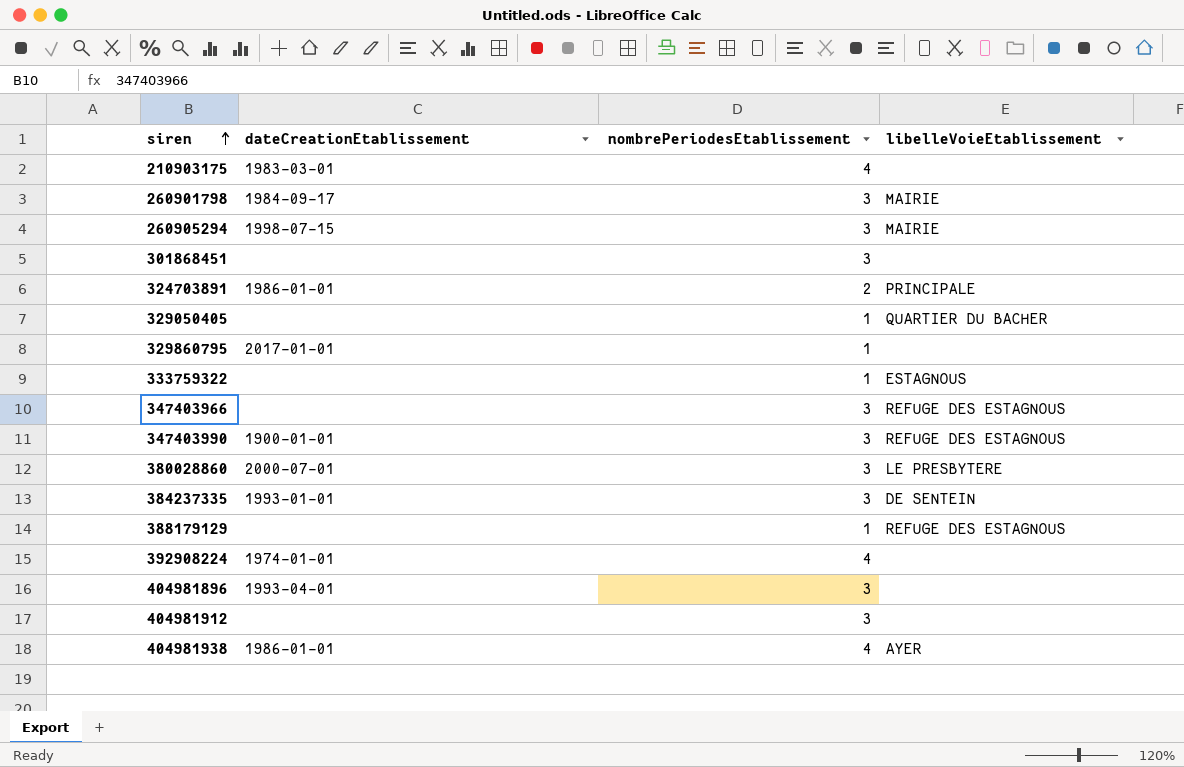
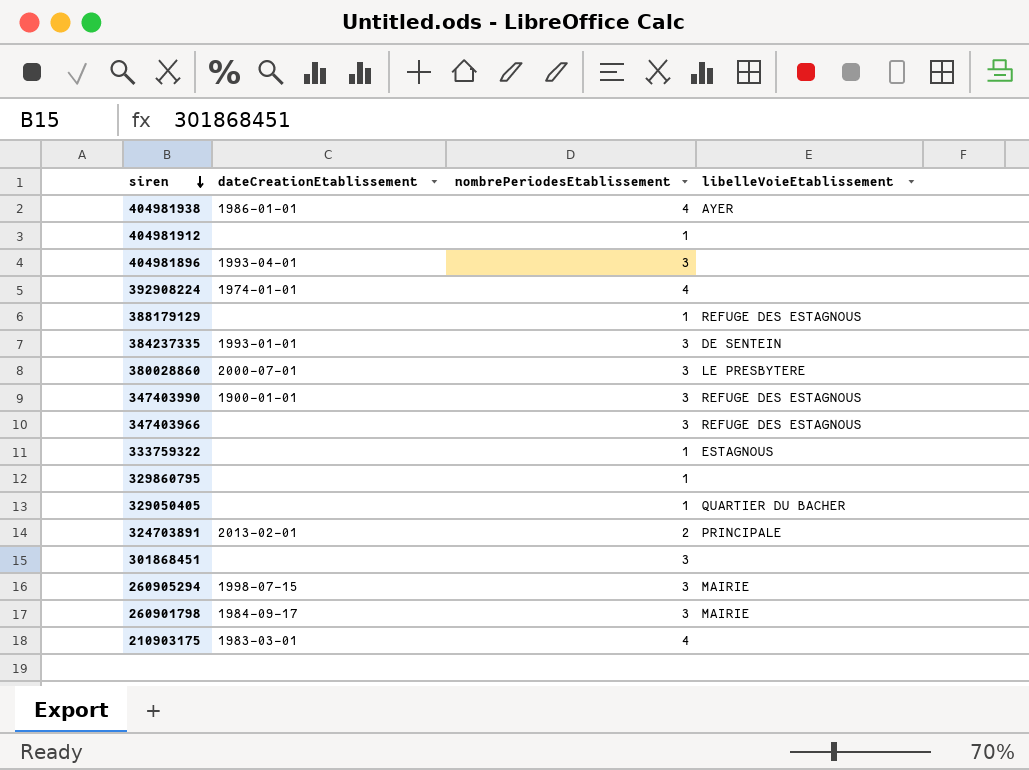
row order: siren ascending -> siren descending
404981912 | nombrePeriodesEtablissement: 3 -> 1
329860795 | dateCreationEtablissement: 2017-01-01 -> none
324703891 | dateCreationEtablissement: 1986-01-01 -> 2013-02-01

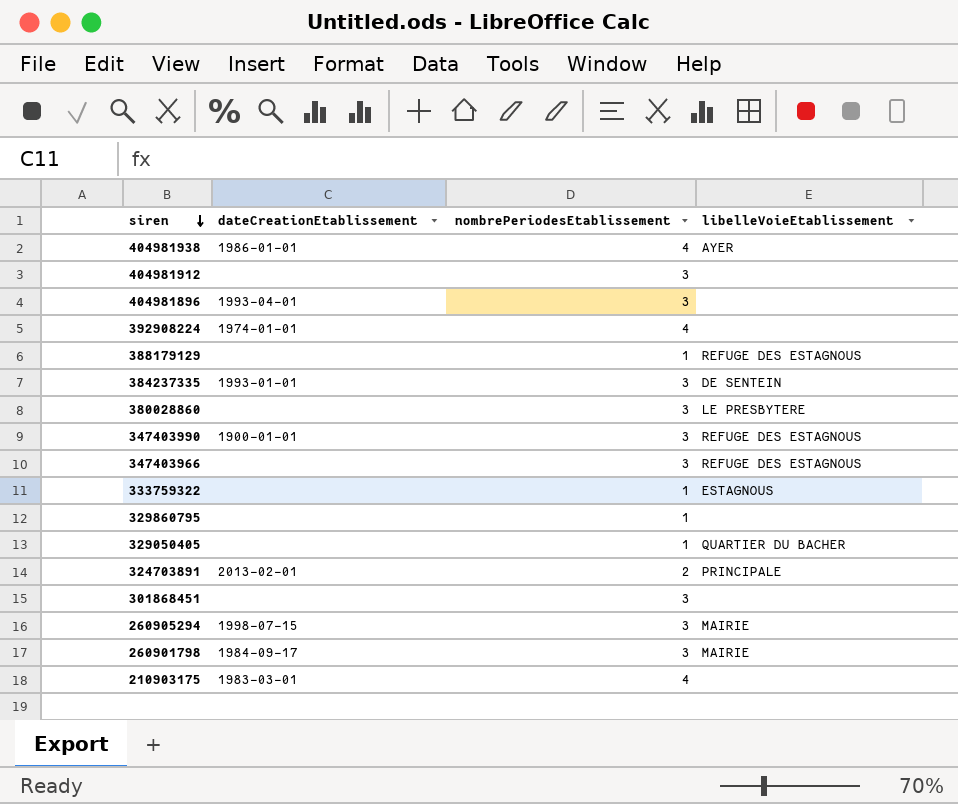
404981912 | nombrePeriodesEtablissement: 1 -> 3
380028860 | dateCreationEtablissement: 2000-07-01 -> none

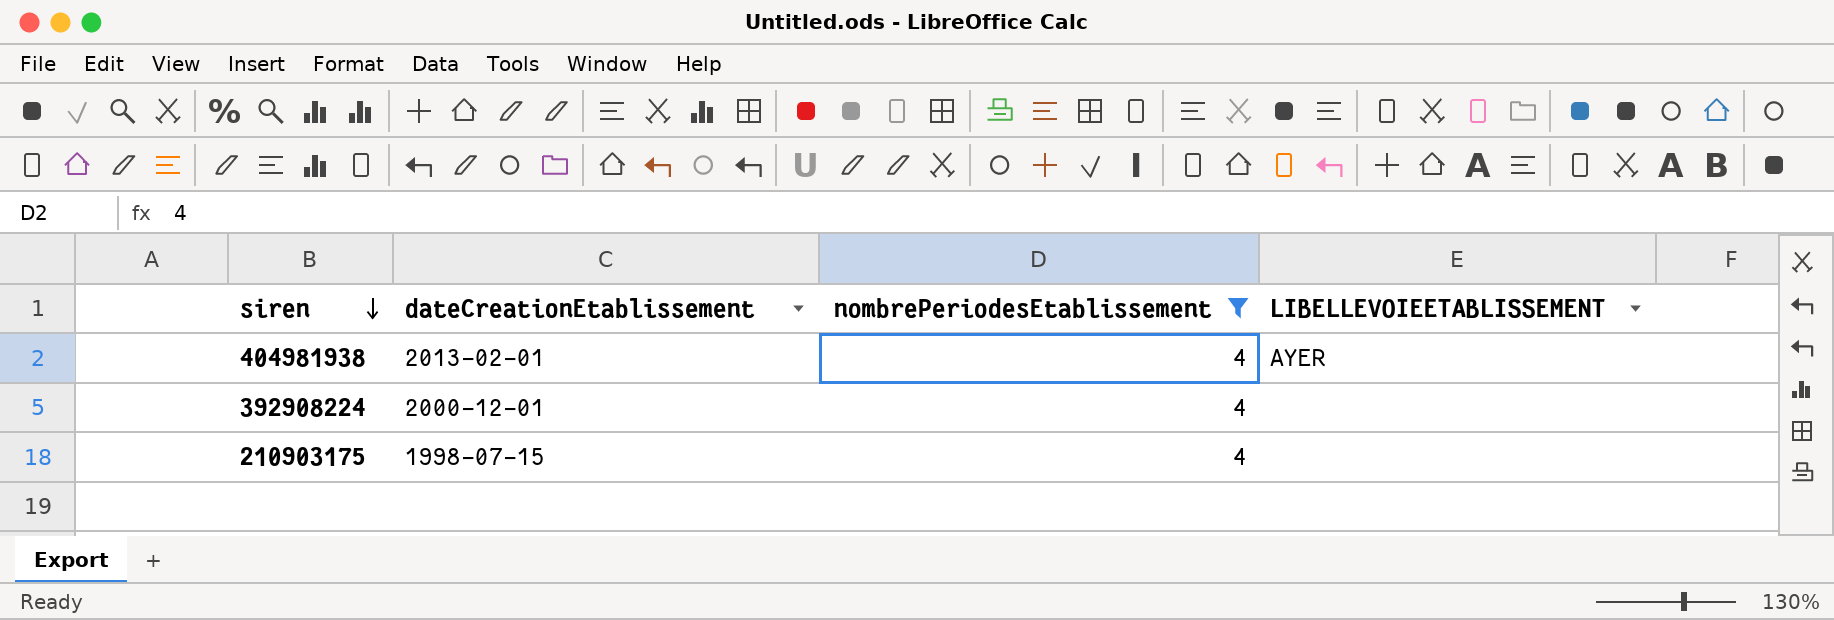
filter: none -> nombrePeriodesEtablissement = 4
column name: libelleVoieEtablissement -> LIBELLEVOIEETABLISSEMENT
404981938 | dateCreationEtablissement: 1986-01-01 -> 2013-02-01
392908224 | dateCreationEtablissement: 1974-01-01 -> 2000-12-01
210903175 | dateCreationEtablissement: 1983-03-01 -> 1998-07-15

